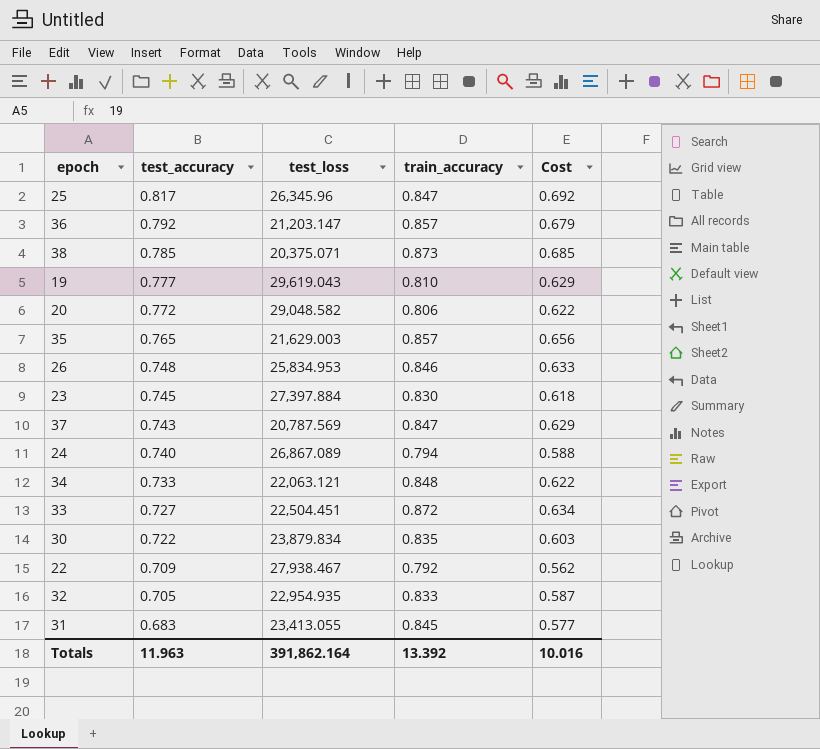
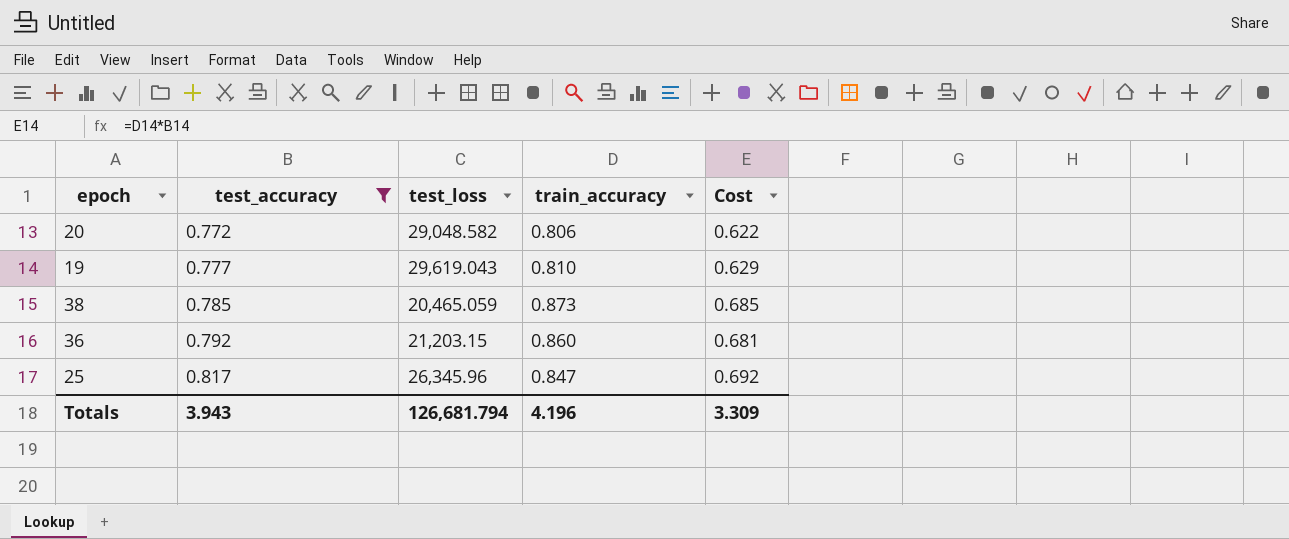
filter: none -> test_accuracy >= 0.772
row order: test_accuracy descending -> test_accuracy ascending
38 | test_loss: 20,375.071 -> 20,465.059
36 | test_loss: 21,203.147 -> 21,203.15
36 | train_accuracy: 0.857 -> 0.860
36 | Cost: 0.679 -> 0.681
Totals | test_accuracy: 11.963 -> 3.943
Totals | test_loss: 391,862.164 -> 126,681.794
Totals | train_accuracy: 13.392 -> 4.196
Totals | Cost: 10.016 -> 3.309

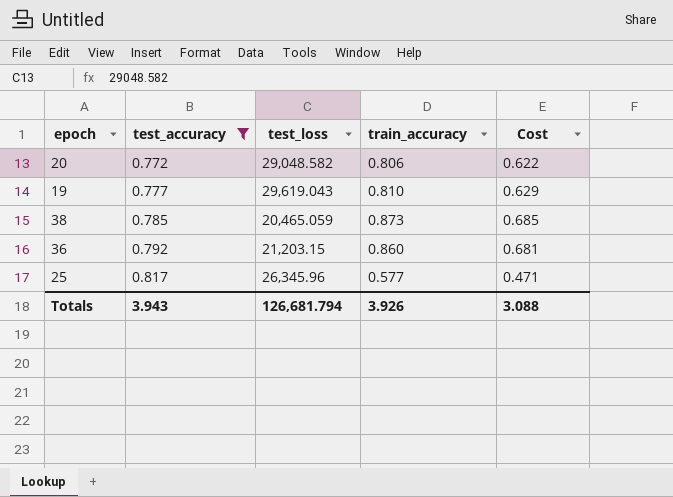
25 | train_accuracy: 0.847 -> 0.577
25 | Cost: 0.692 -> 0.471
Totals | train_accuracy: 4.196 -> 3.926
Totals | Cost: 3.309 -> 3.088

